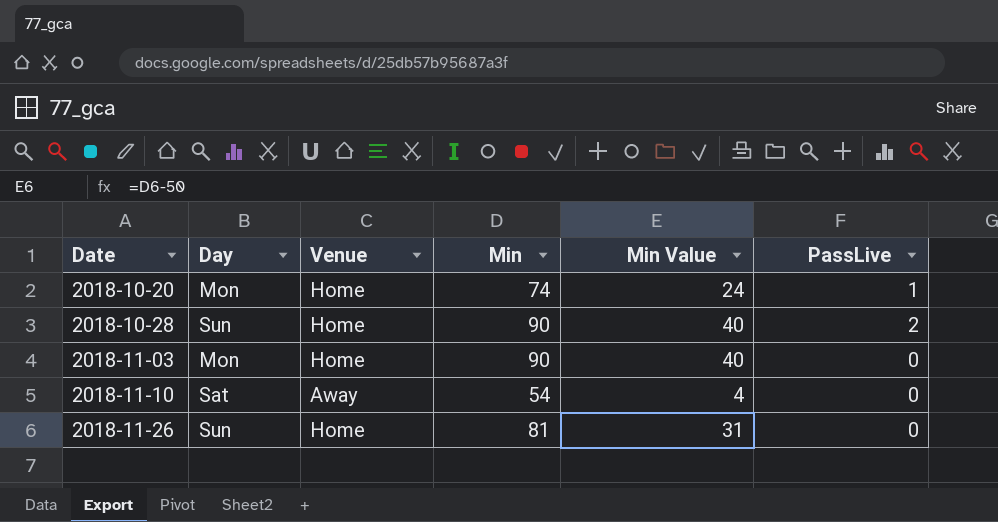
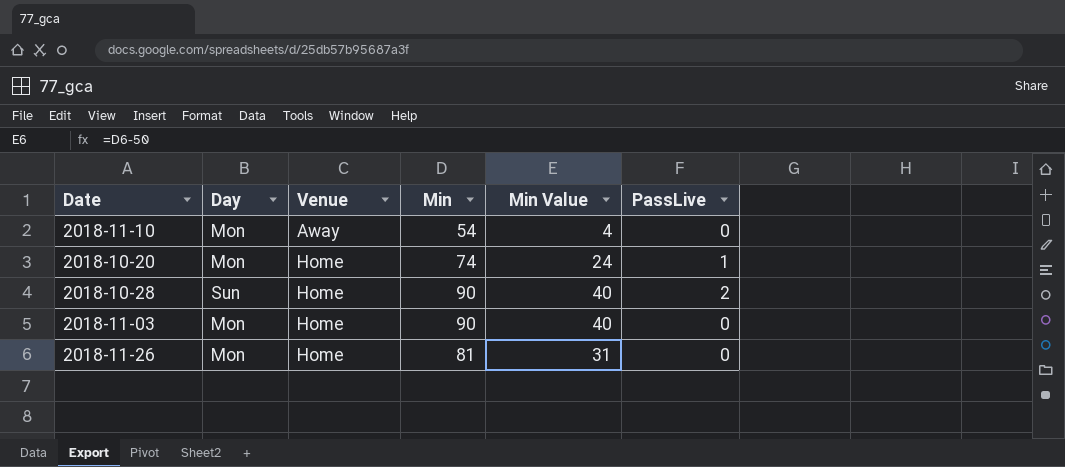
row order: Date ascending -> Venue ascending
2018-11-10 | Day: Sat -> Mon
2018-11-26 | Day: Sun -> Mon

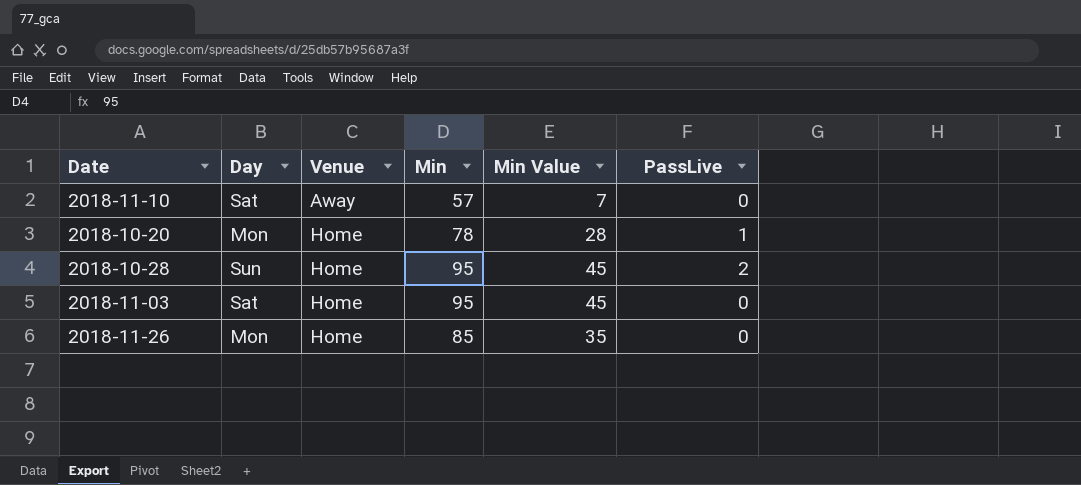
2018-11-10 | Day: Mon -> Sat
2018-11-10 | Min: 54 -> 57
2018-11-10 | Min Value: 4 -> 7
2018-10-20 | Min: 74 -> 78
2018-10-20 | Min Value: 24 -> 28
2018-10-28 | Min: 90 -> 95
2018-10-28 | Min Value: 40 -> 45
2018-11-03 | Day: Mon -> Sat
2018-11-03 | Min: 90 -> 95
2018-11-03 | Min Value: 40 -> 45
2018-11-26 | Min: 81 -> 85
2018-11-26 | Min Value: 31 -> 35

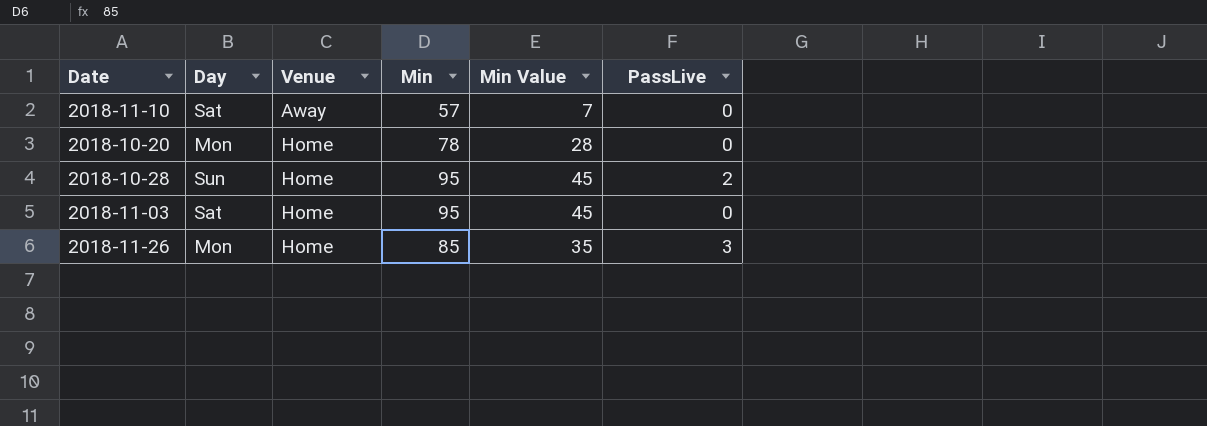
2018-10-20 | PassLive: 1 -> 0
2018-11-26 | PassLive: 0 -> 3

